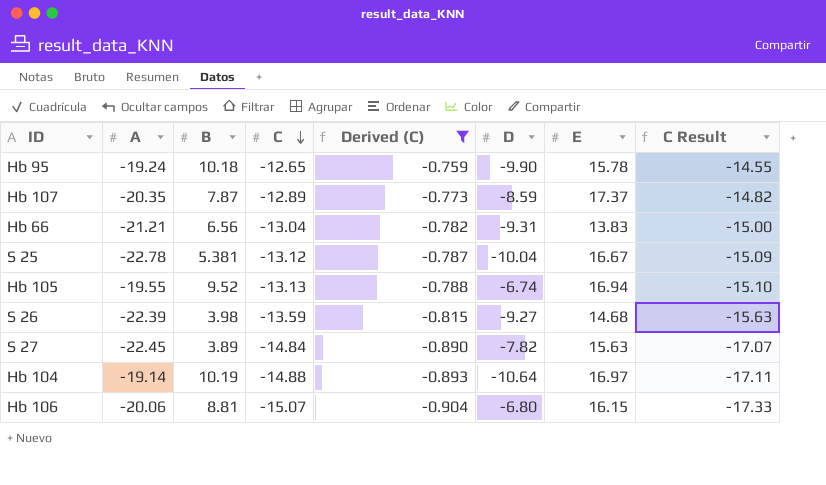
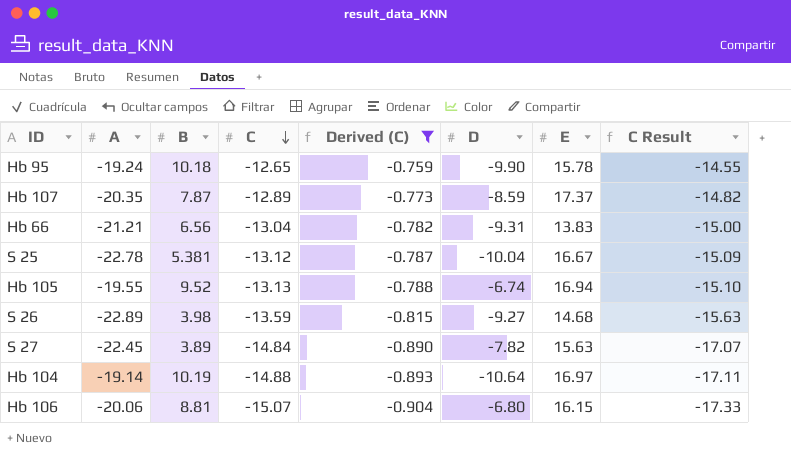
S 26 | A: -22.39 -> -22.89

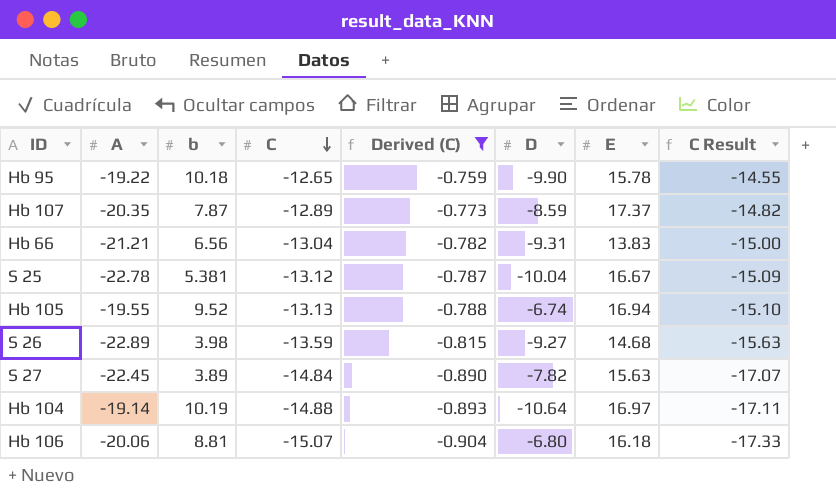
column name: B -> b
Hb 95 | A: -19.24 -> -19.22
Hb 106 | E: 16.15 -> 16.18

